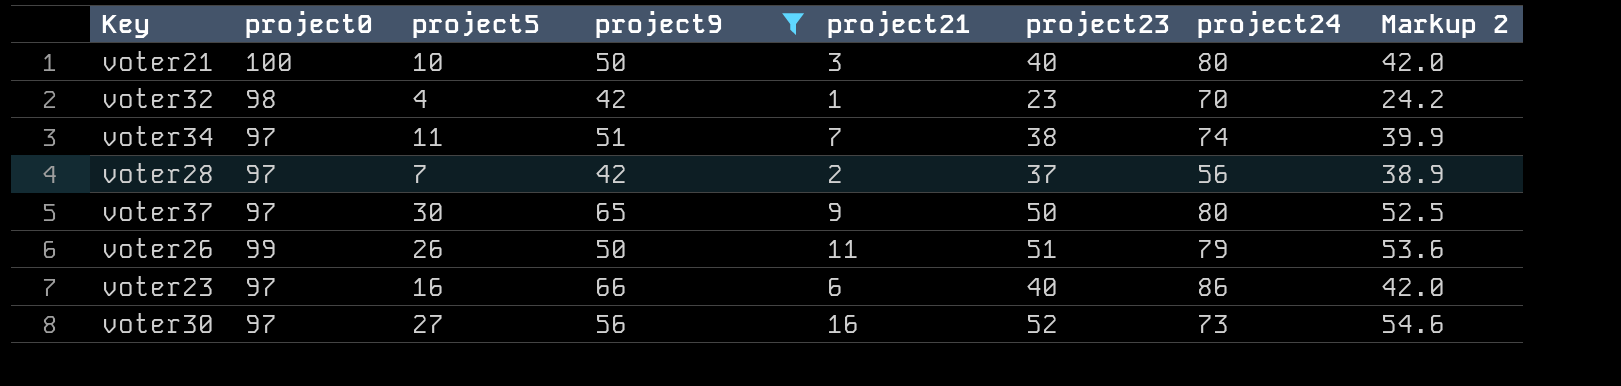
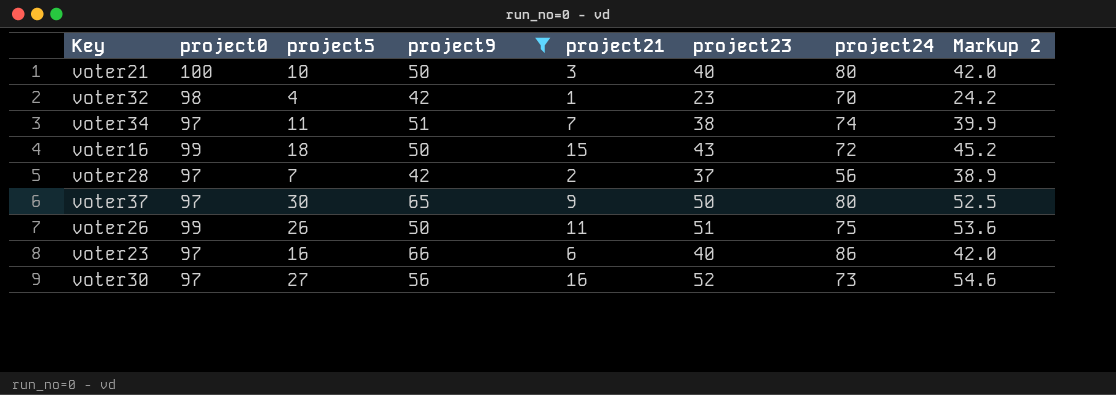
row voter16: none -> 99 | 18 | 50 | 15 | 43 | 72 | 45.2
voter26 | project24: 79 -> 75

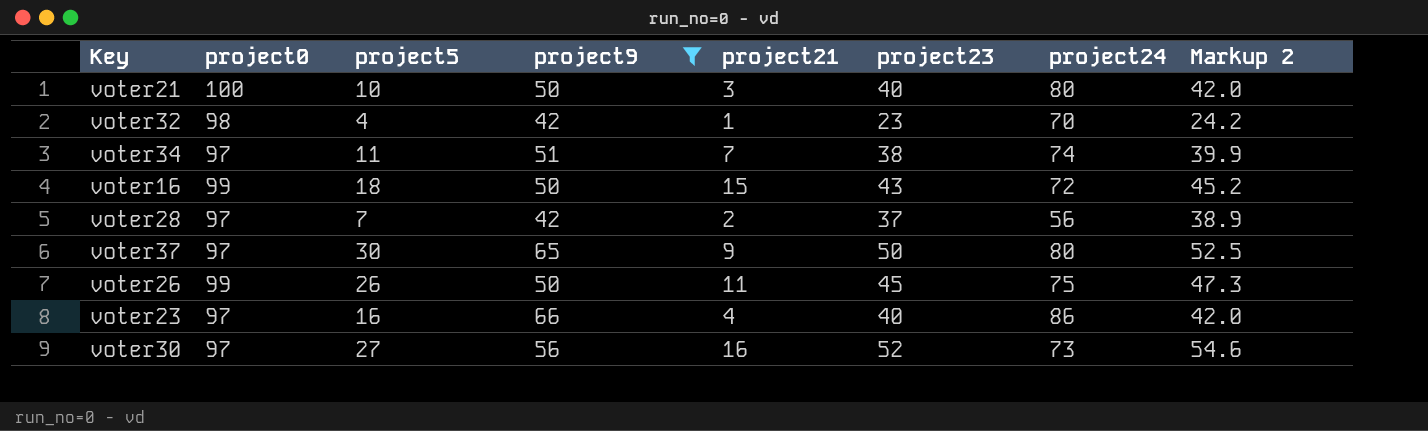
voter26 | project23: 51 -> 45
voter26 | Markup 2: 53.6 -> 47.3
voter23 | project21: 6 -> 4

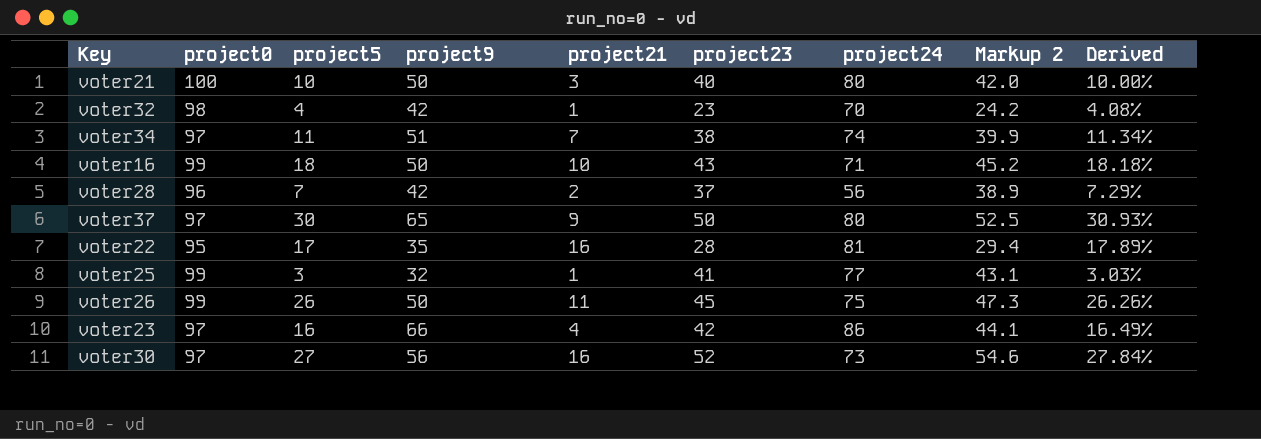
filter: project9 >= 42 -> none
column Derived | formula: none -> [project5] / [project0]
voter16 | project21: 15 -> 10
voter16 | project24: 72 -> 71
voter28 | project0: 97 -> 96
voter23 | project23: 40 -> 42
voter23 | Markup 2: 42.0 -> 44.1

